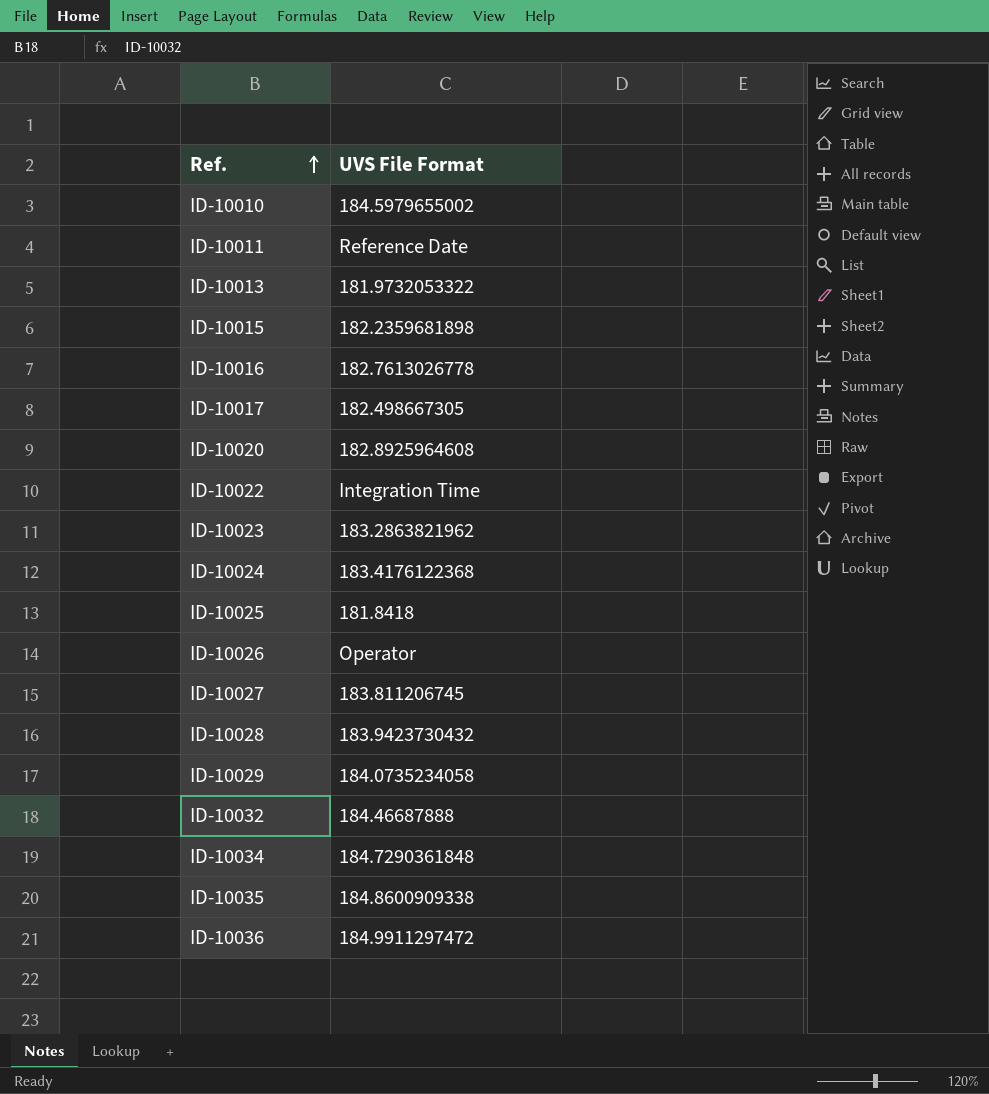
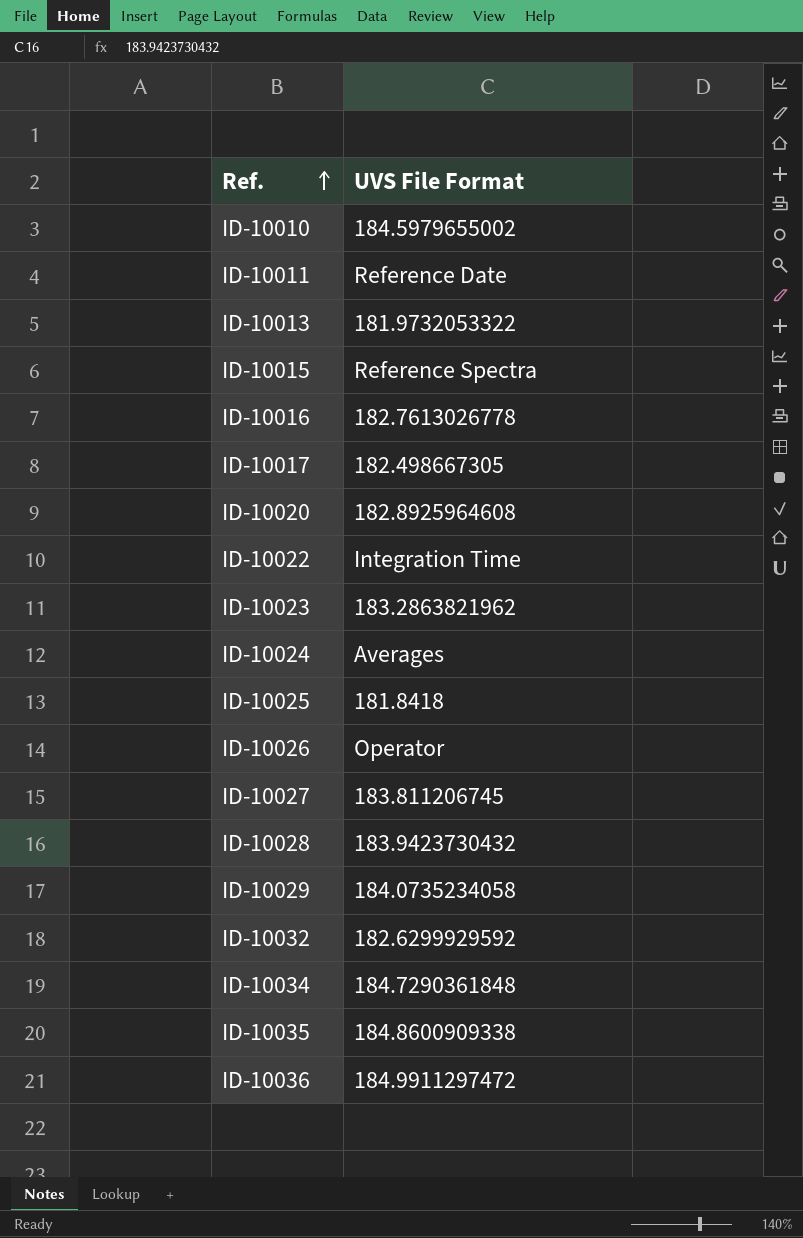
ID-10015 | UVS File Format: 182.2359681898 -> Reference Spectra
ID-10024 | UVS File Format: 183.4176122368 -> Averages
ID-10032 | UVS File Format: 184.46687888 -> 182.6299929592

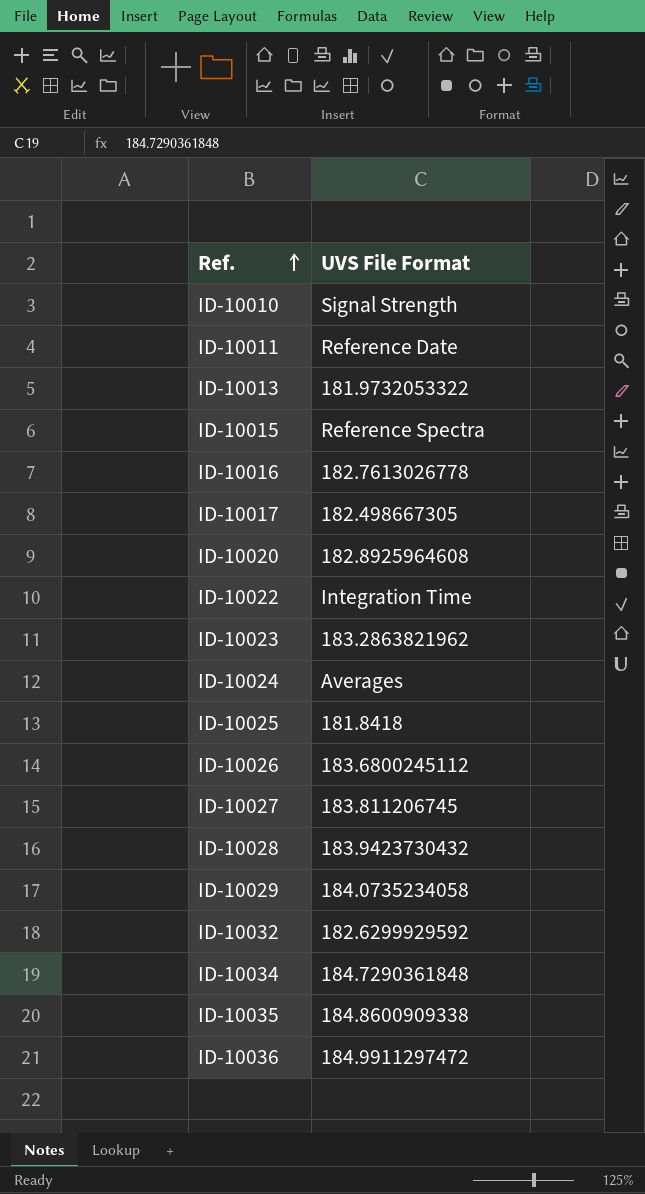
ID-10010 | UVS File Format: 184.5979655002 -> Signal Strength
ID-10026 | UVS File Format: Operator -> 183.6800245112

